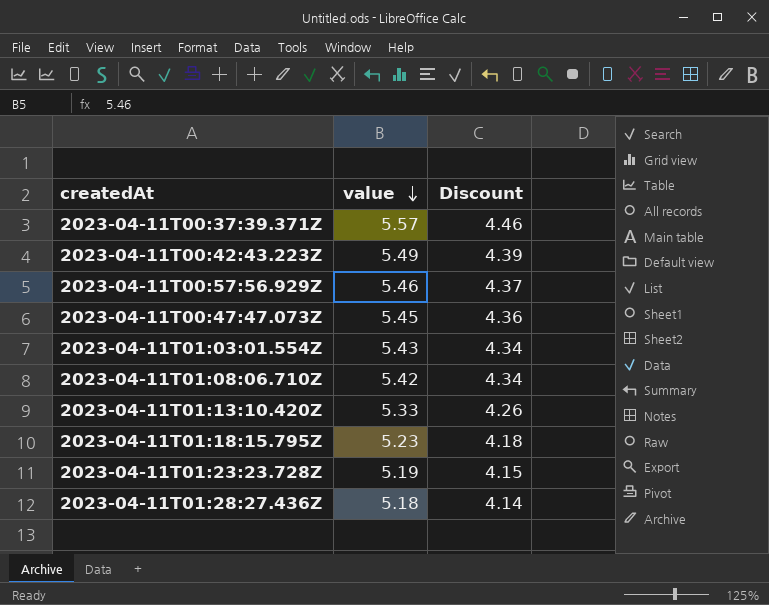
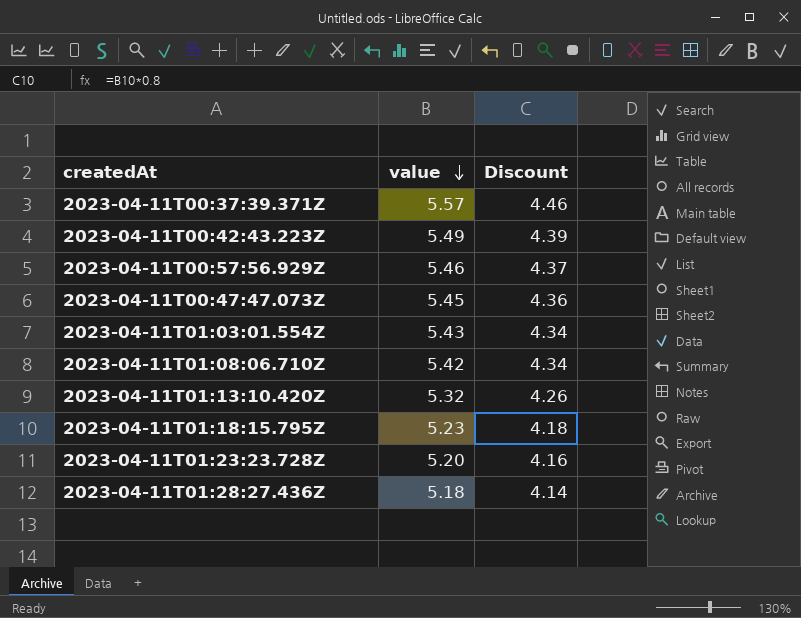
2023-04-11T01:13:10.420Z | value: 5.33 -> 5.32
2023-04-11T01:23:23.728Z | value: 5.19 -> 5.20
2023-04-11T01:23:23.728Z | Discount: 4.15 -> 4.16

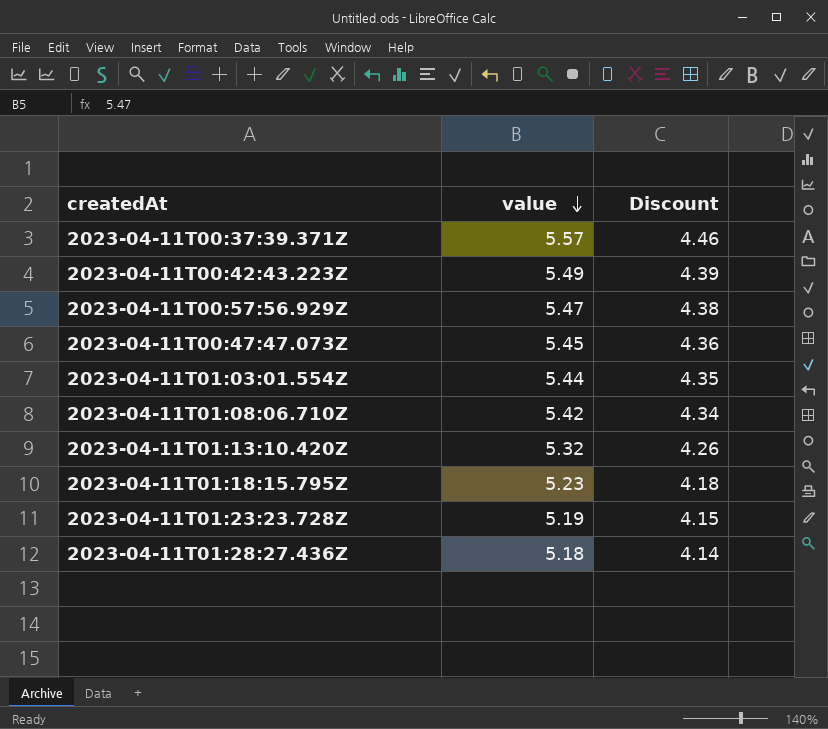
2023-04-11T00:57:56.929Z | value: 5.46 -> 5.47
2023-04-11T00:57:56.929Z | Discount: 4.37 -> 4.38
2023-04-11T01:03:01.554Z | value: 5.43 -> 5.44
2023-04-11T01:03:01.554Z | Discount: 4.34 -> 4.35
2023-04-11T01:23:23.728Z | value: 5.20 -> 5.19
2023-04-11T01:23:23.728Z | Discount: 4.16 -> 4.15

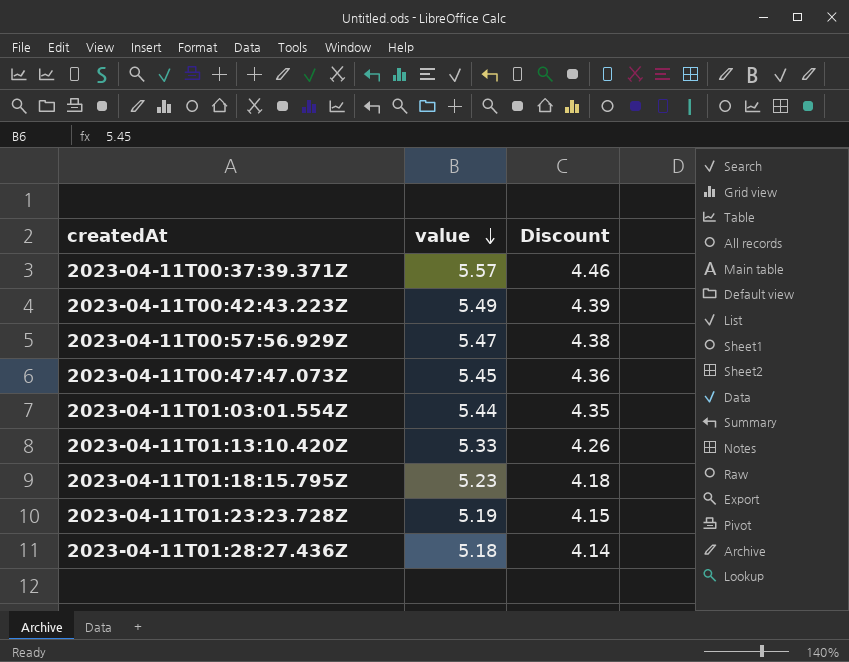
row 2023-04-11T01:08:06.710Z: 5.42 | 4.34 -> none
2023-04-11T01:13:10.420Z | value: 5.32 -> 5.33

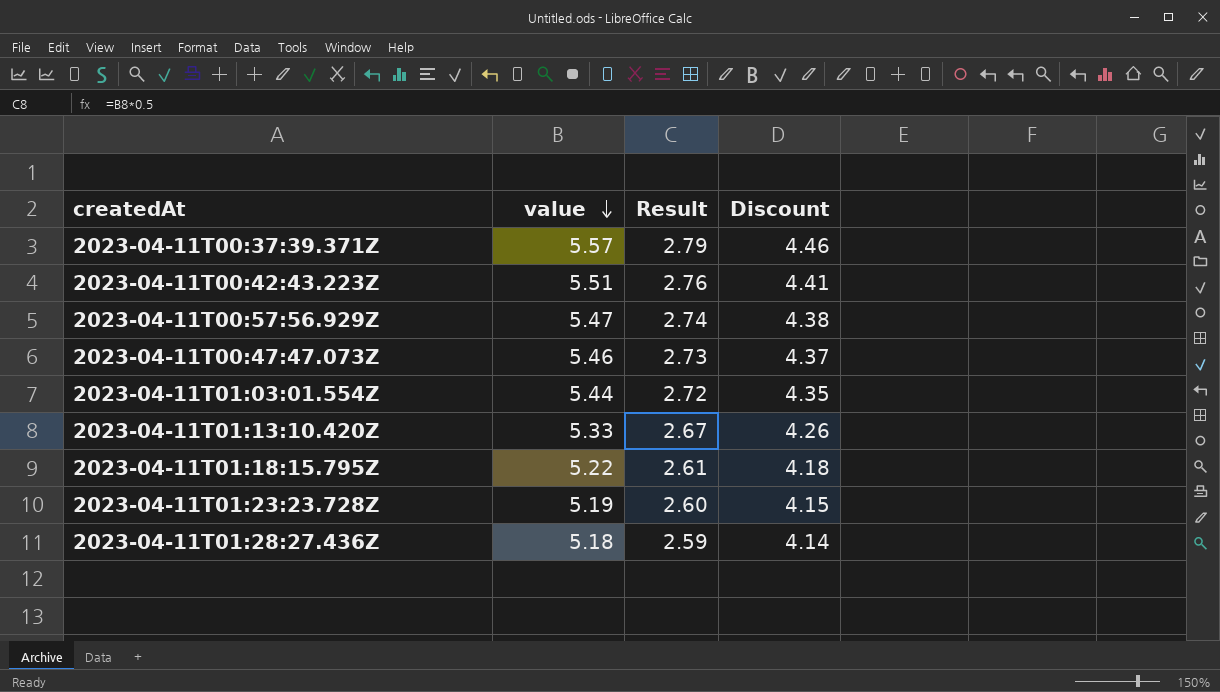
column Result | formula: none -> [value] * 0.5
2023-04-11T00:42:43.223Z | value: 5.49 -> 5.51
2023-04-11T00:42:43.223Z | Discount: 4.39 -> 4.41
2023-04-11T00:47:47.073Z | value: 5.45 -> 5.46
2023-04-11T00:47:47.073Z | Discount: 4.36 -> 4.37
2023-04-11T01:18:15.795Z | value: 5.23 -> 5.22

